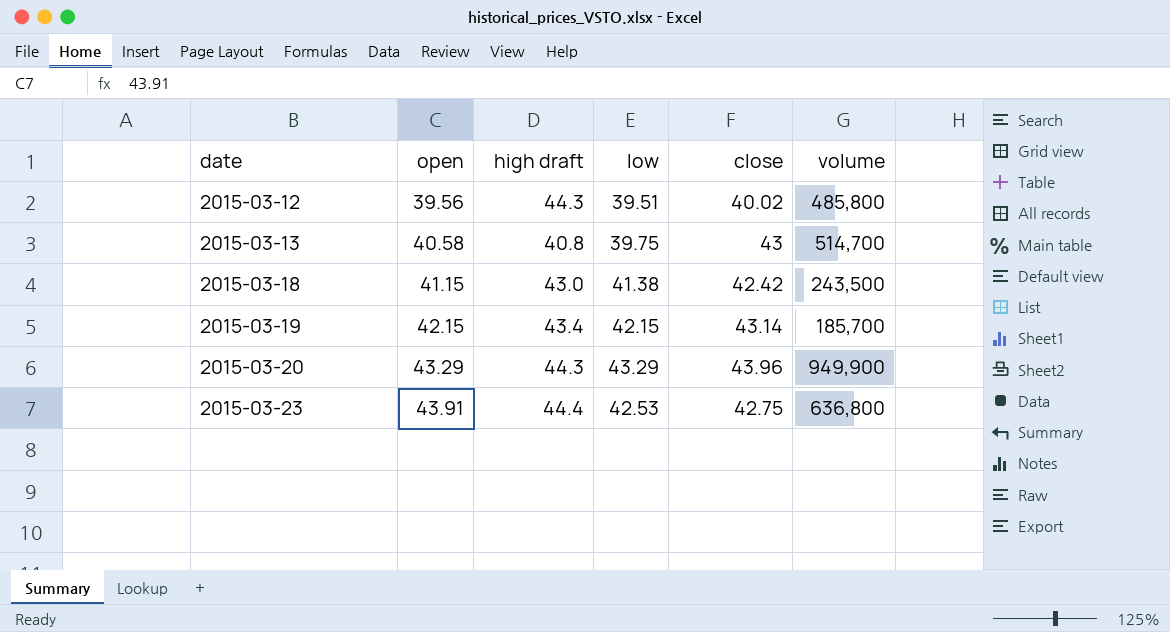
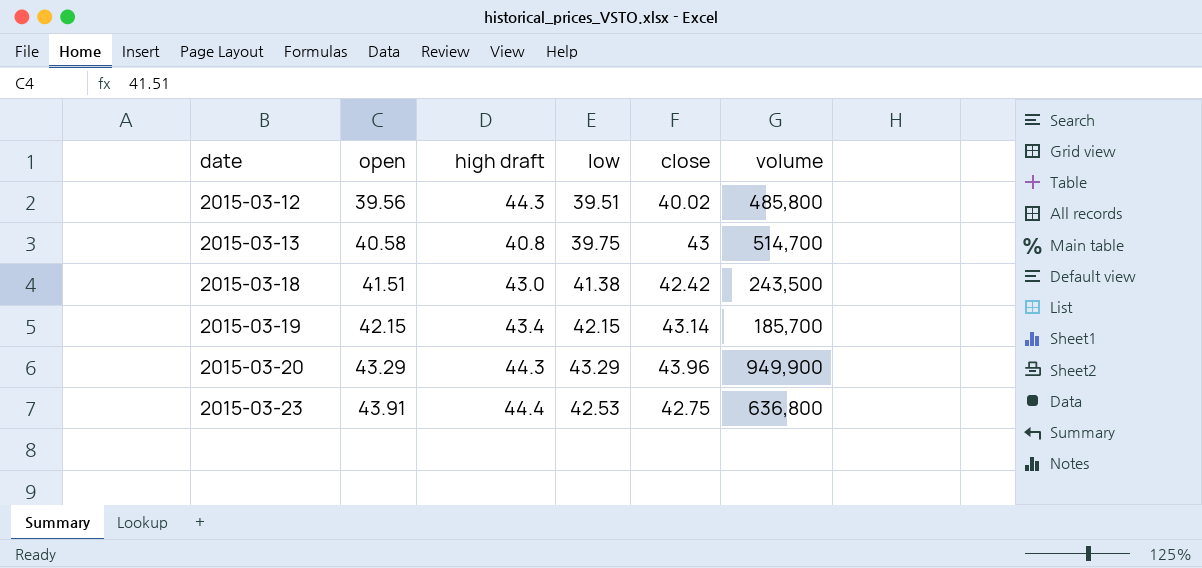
2015-03-18 | open: 41.15 -> 41.51

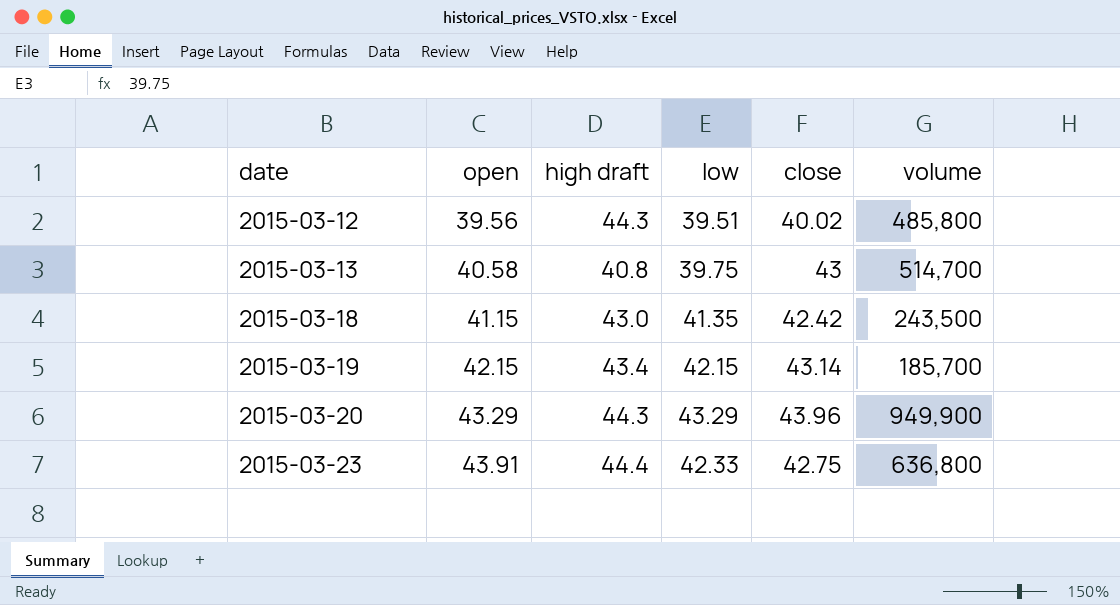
2015-03-18 | open: 41.51 -> 41.15
2015-03-18 | low: 41.38 -> 41.35
2015-03-23 | low: 42.53 -> 42.33

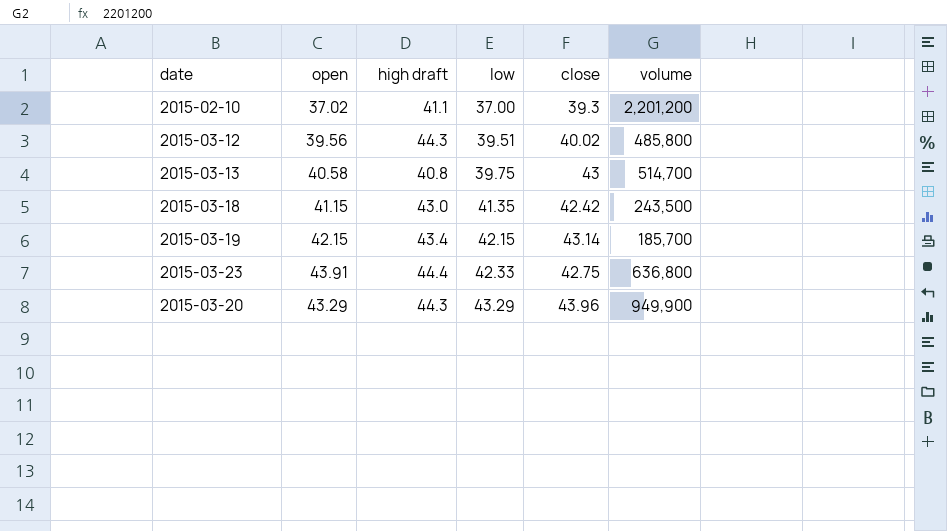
row order: date ascending -> low ascending
row 2015-02-10: none -> 37.02 | 41.1 | 37.00 | 39.3 | 2,201,200

